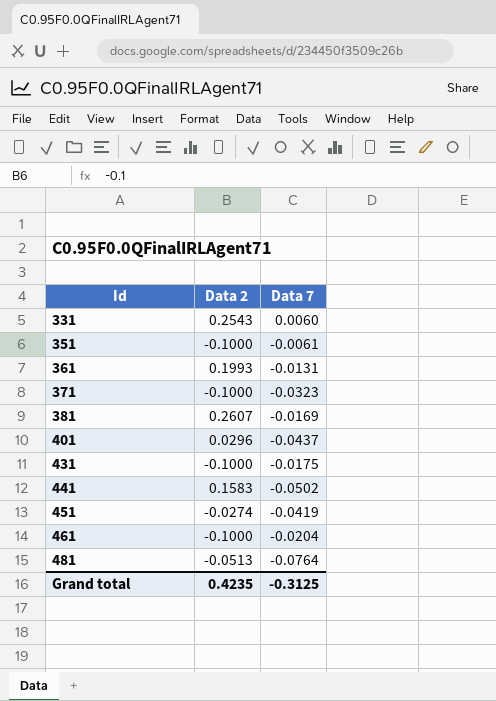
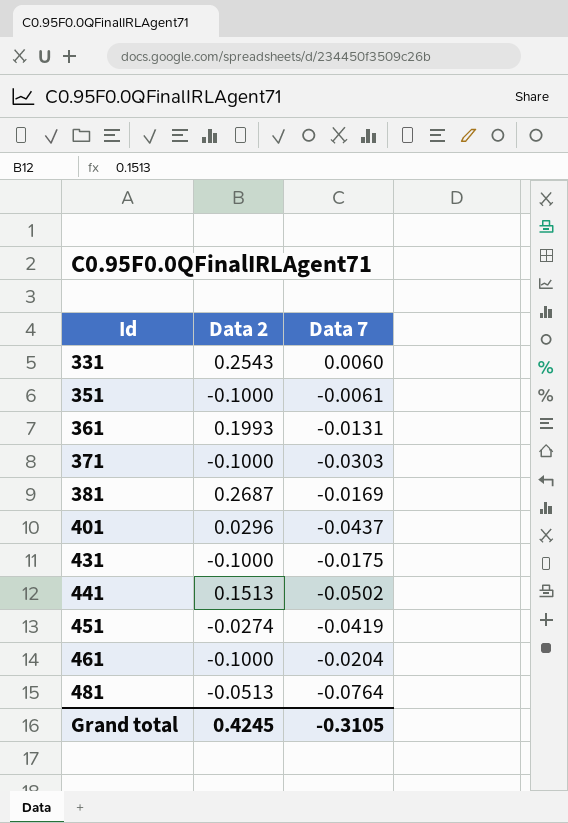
371 | Data 7: -0.0323 -> -0.0303
381 | Data 2: 0.2607 -> 0.2687
441 | Data 2: 0.1583 -> 0.1513
Grand total | Data 2: 0.4235 -> 0.4245
Grand total | Data 7: -0.3125 -> -0.3105

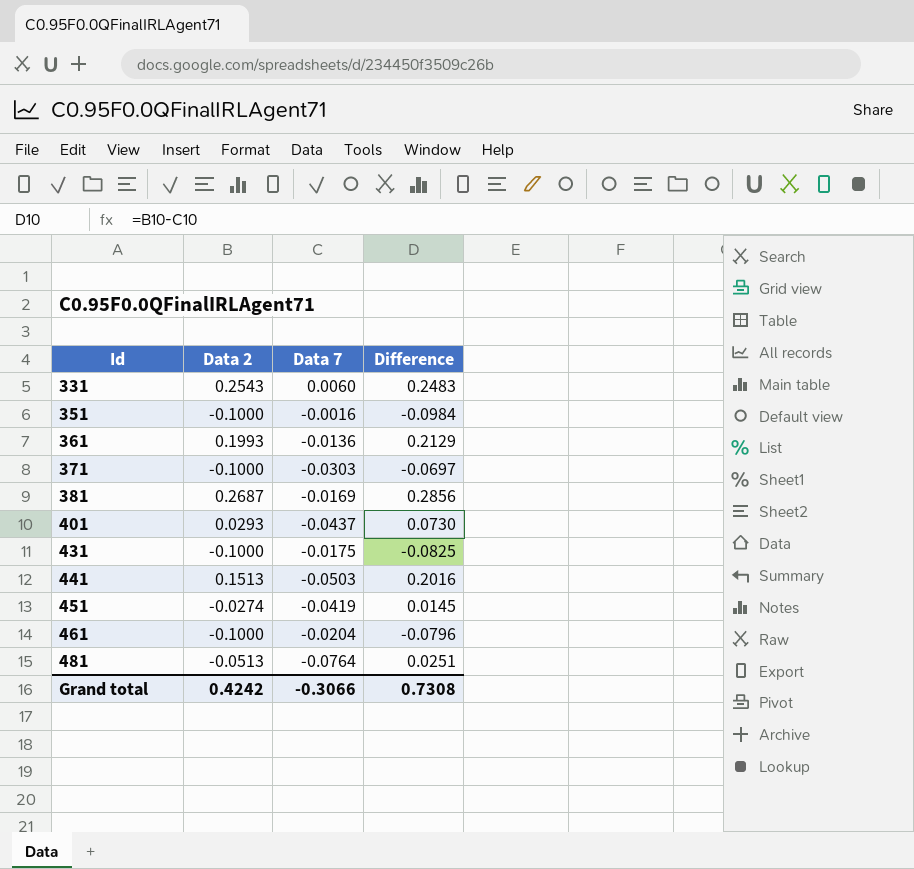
column Difference | formula: none -> [Data 2] - [Data 7]
351 | Data 7: -0.0061 -> -0.0016
361 | Data 7: -0.0131 -> -0.0136
401 | Data 2: 0.0296 -> 0.0293
441 | Data 7: -0.0502 -> -0.0503
Grand total | Data 2: 0.4245 -> 0.4242
Grand total | Data 7: -0.3105 -> -0.3066

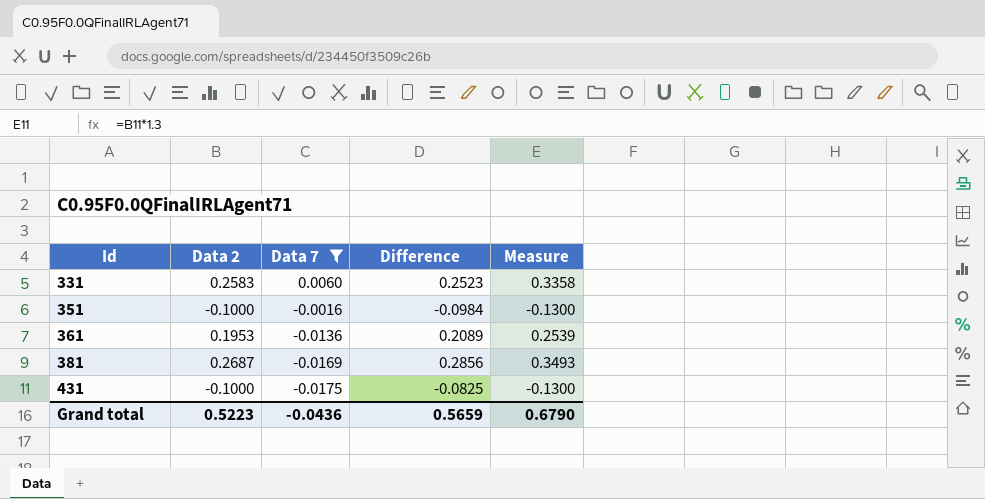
filter: none -> Data 7 >= -0.0175
column Measure | formula: none -> [Data 2] * 1.3
331 | Data 2: 0.2543 -> 0.2583
331 | Difference: 0.2483 -> 0.2523
361 | Data 2: 0.1993 -> 0.1953
361 | Difference: 0.2129 -> 0.2089
Grand total | Data 2: 0.4242 -> 0.5223
Grand total | Data 7: -0.3066 -> -0.0436
Grand total | Difference: 0.7308 -> 0.5659

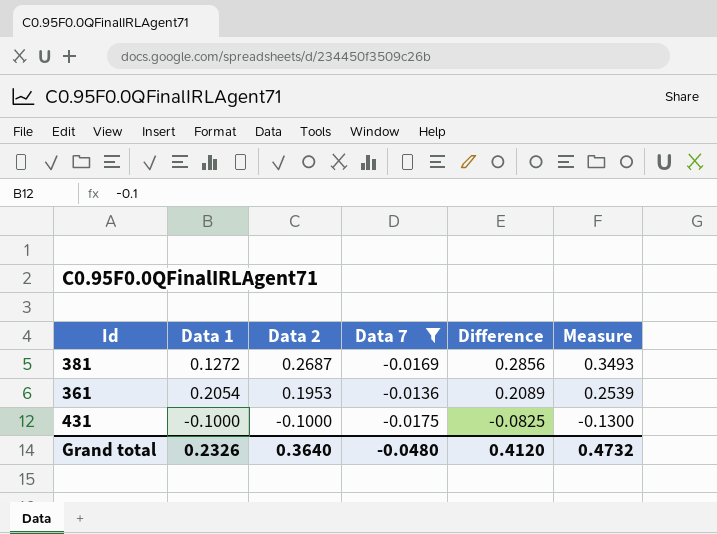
row order: Id ascending -> Data 2 descending
column Data 1 | position: none -> 2
row 331: 0.2583 | 0.0060 | 0.2523 | 0.3358 -> none
row 351: -0.1000 | -0.0016 | -0.0984 | -0.1300 -> none
Grand total | Data 2: 0.5223 -> 0.3640
Grand total | Data 7: -0.0436 -> -0.0480
Grand total | Difference: 0.5659 -> 0.4120
Grand total | Measure: 0.6790 -> 0.4732

